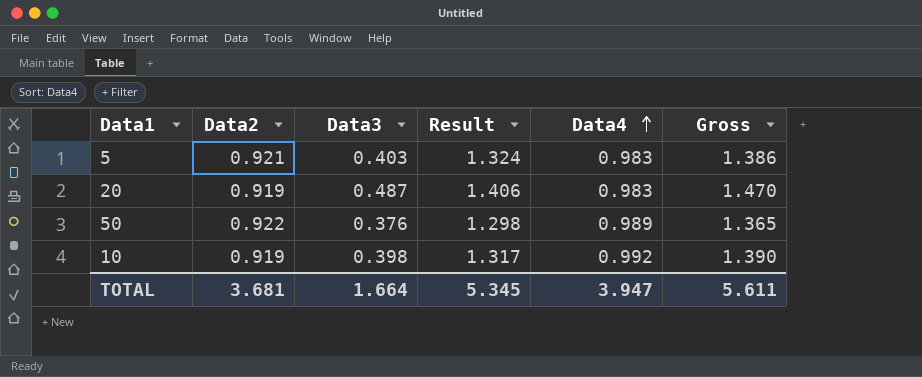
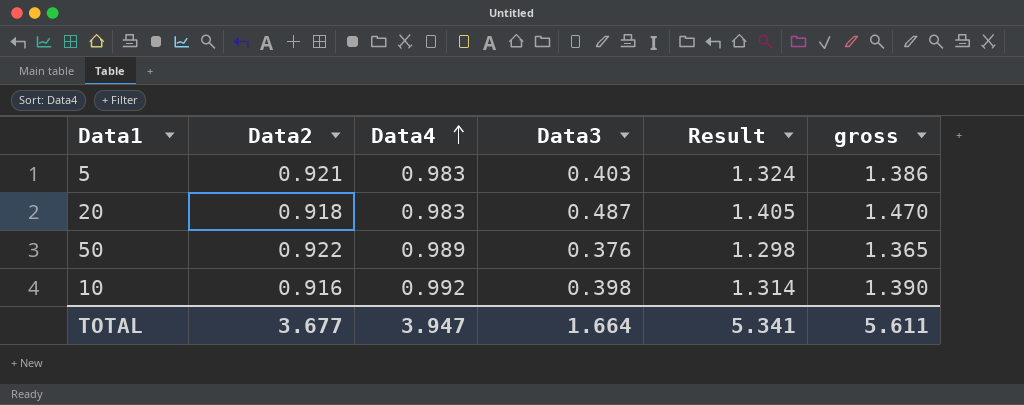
column Data4 | position: 5 -> 3
column name: Gross -> gross
20 | Data2: 0.919 -> 0.918
20 | Result: 1.406 -> 1.405
10 | Data2: 0.919 -> 0.916
10 | Result: 1.317 -> 1.314
TOTAL | Data2: 3.681 -> 3.677
TOTAL | Result: 5.345 -> 5.341

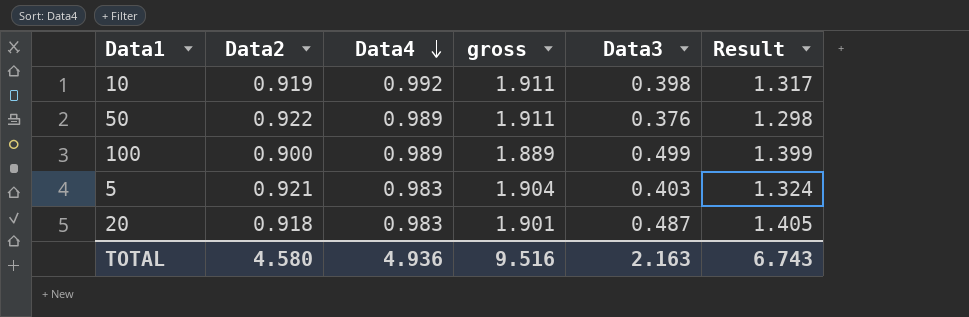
row order: Data4 ascending -> Data4 descending
column gross | formula: [Data4] + [Data3] -> [Data2] + [Data4]
column gross | position: 6 -> 4
10 | Data2: 0.916 -> 0.919
10 | Result: 1.314 -> 1.317
row 100: none -> 0.900 | 0.989 | 1.889 | 0.499 | 1.399
TOTAL | Data2: 3.677 -> 4.580
TOTAL | Data4: 3.947 -> 4.936
TOTAL | gross: 5.611 -> 9.516
TOTAL | Data3: 1.664 -> 2.163
TOTAL | Result: 5.341 -> 6.743

